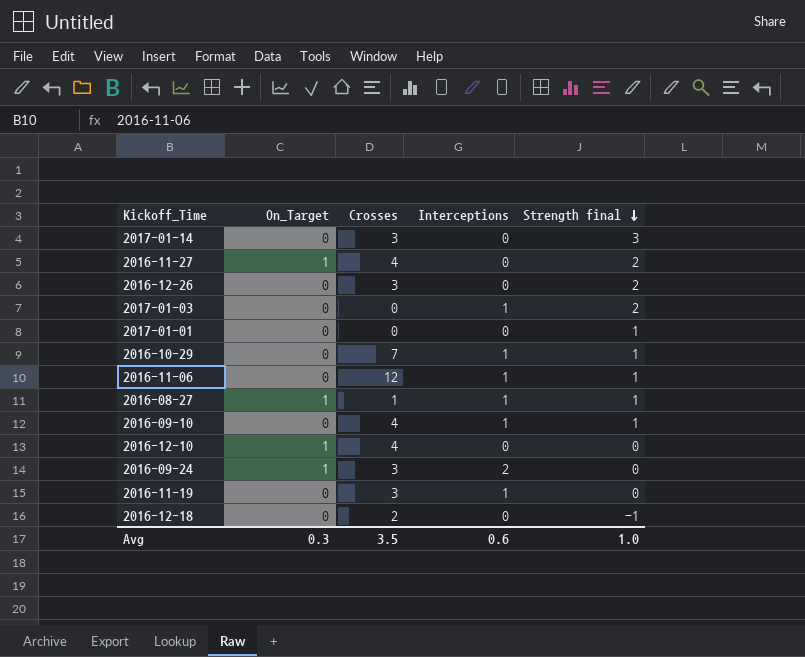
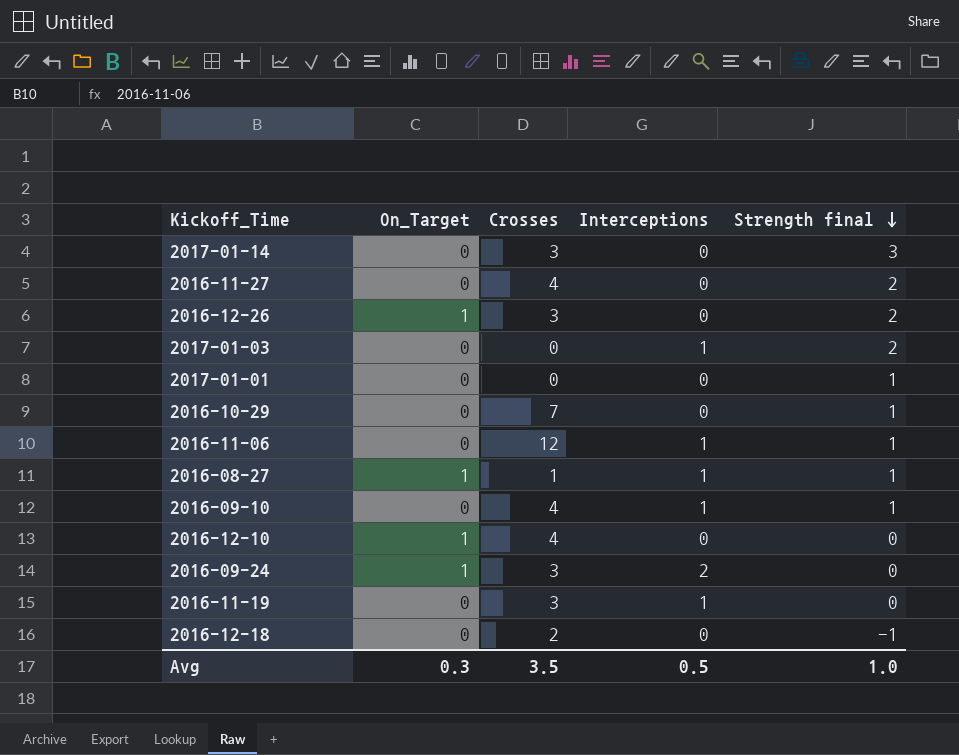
2016-11-27 | On_Target: 1 -> 0
2016-12-26 | On_Target: 0 -> 1
2016-10-29 | Interceptions: 1 -> 0
Avg | Interceptions: 0.6 -> 0.5

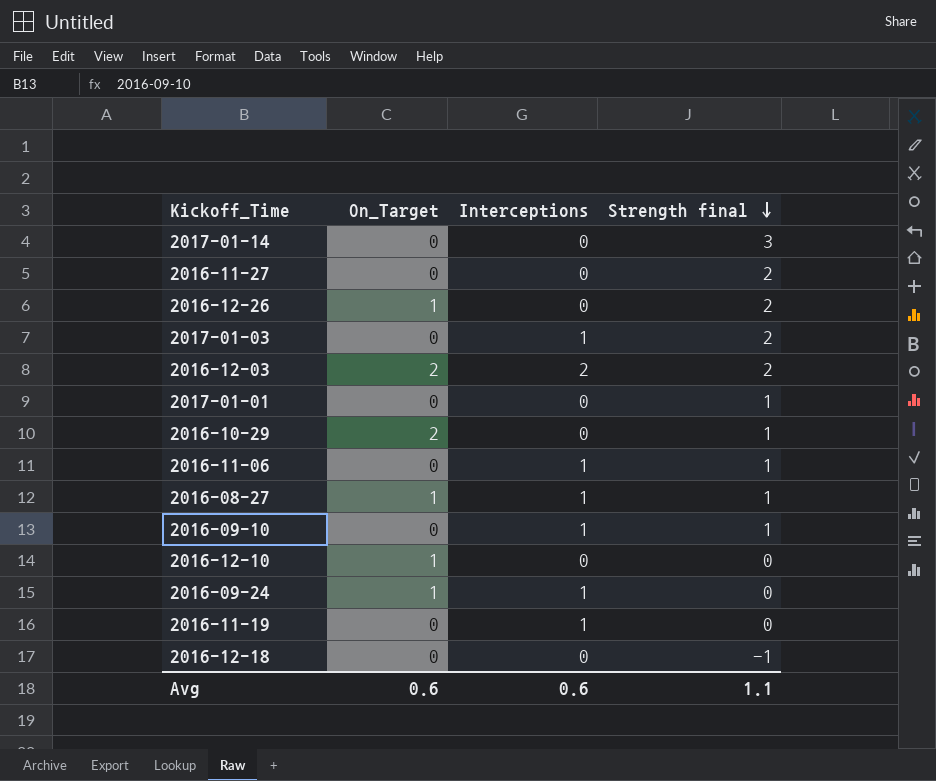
column Crosses | position: 3 -> none
row 2016-12-03: none -> 2 | 2 | 2
2016-10-29 | On_Target: 0 -> 2
2016-09-24 | Interceptions: 2 -> 1
Avg | On_Target: 0.3 -> 0.6
Avg | Interceptions: 0.5 -> 0.6
Avg | Strength final: 1.0 -> 1.1

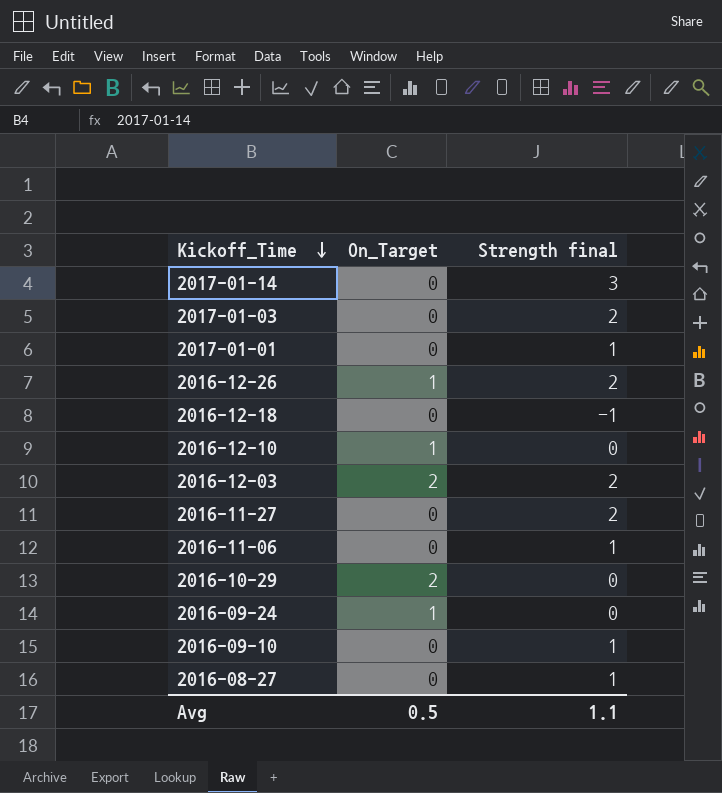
row order: Strength final descending -> Kickoff_Time descending
column Interceptions | position: 3 -> none
row 2016-11-19: 0 | 1 | 0 -> none
2016-10-29 | Strength final: 1 -> 0
2016-08-27 | On_Target: 1 -> 0
Avg | On_Target: 0.6 -> 0.5

